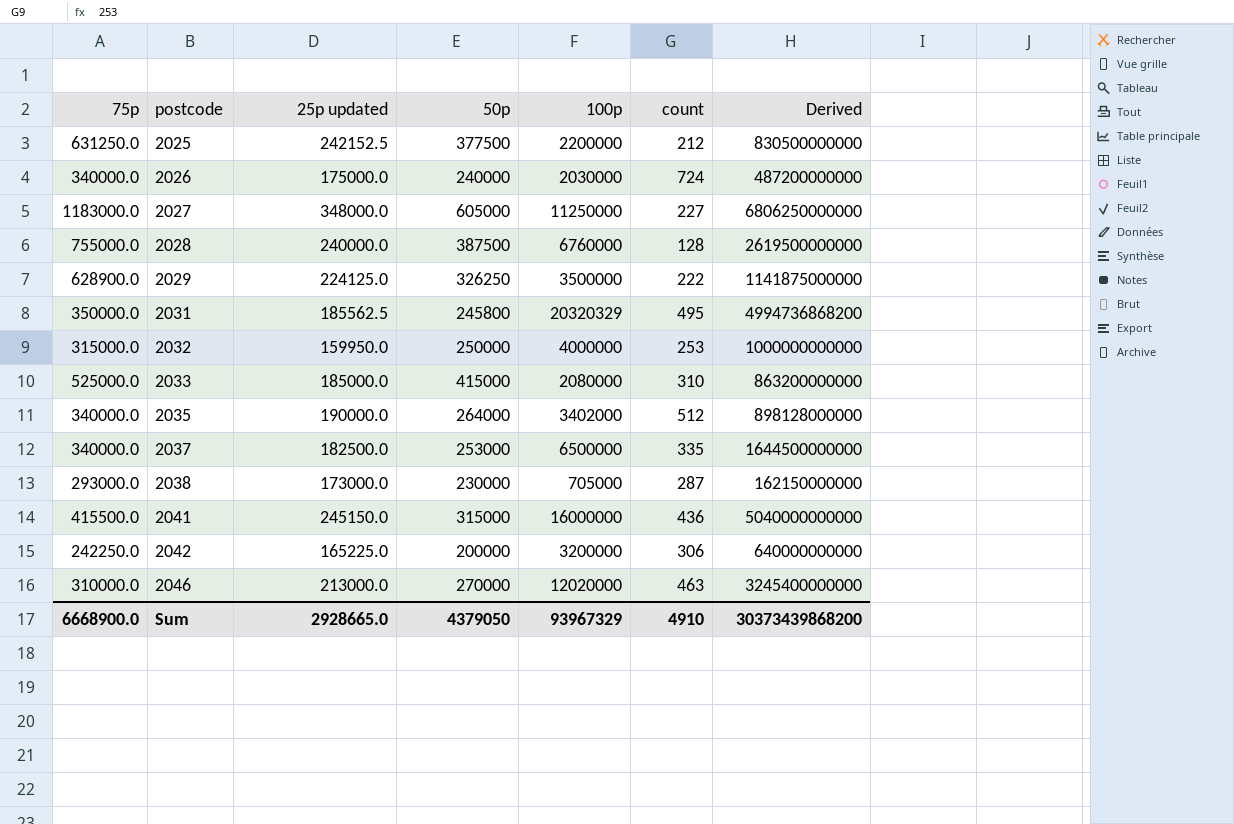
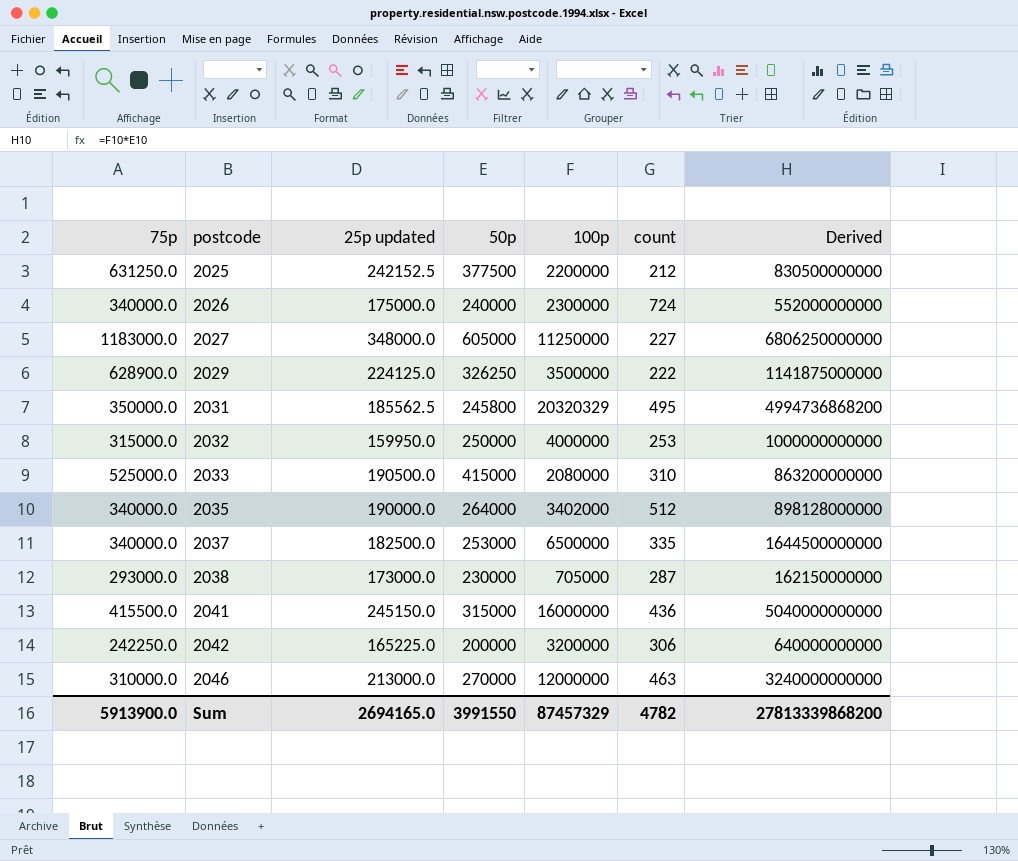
row 2028: 755000.0 | 240000.0 | 387500 | 6760000 | 128 | 2619500000000 -> none
2026 | 100p: 2030000 -> 2300000
2026 | Derived: 487200000000 -> 552000000000
2033 | 25p updated: 185000.0 -> 190500.0
2046 | 100p: 12020000 -> 12000000
2046 | Derived: 3245400000000 -> 3240000000000
Sum | 75p: 6668900.0 -> 5913900.0
Sum | 25p updated: 2928665.0 -> 2694165.0
Sum | 50p: 4379050 -> 3991550
Sum | 100p: 93967329 -> 87457329
Sum | count: 4910 -> 4782
Sum | Derived: 30373439868200 -> 27813339868200

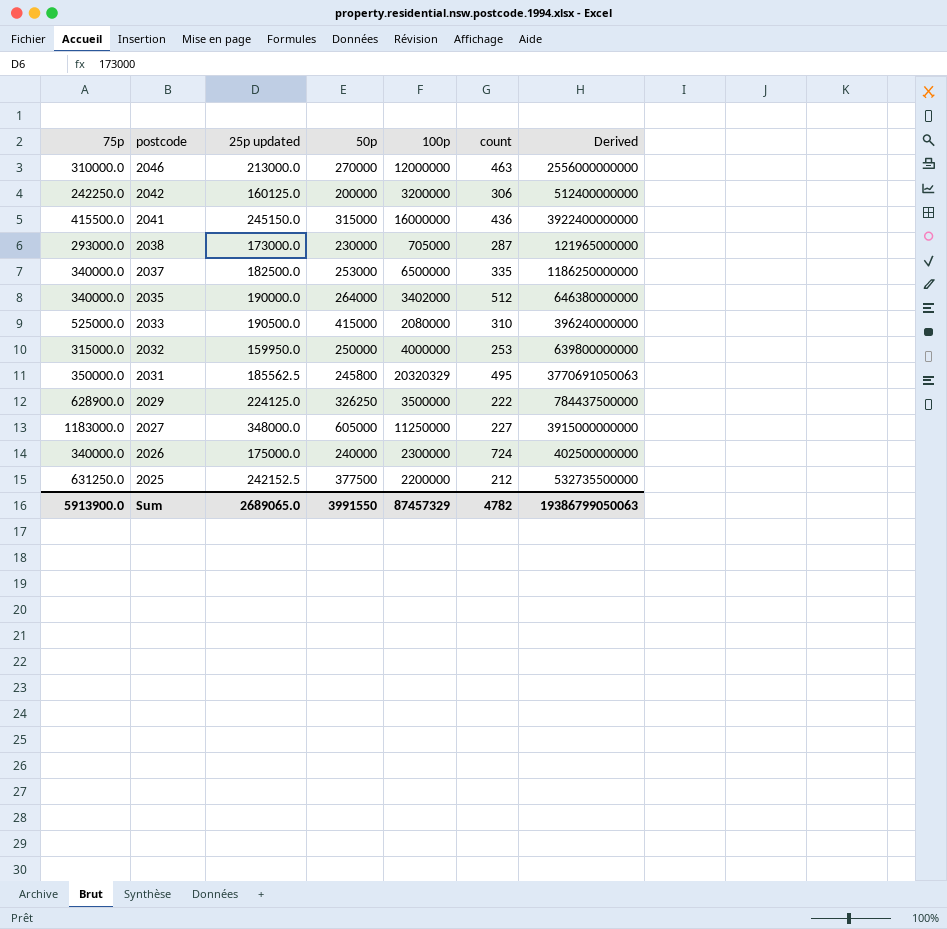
row order: postcode ascending -> postcode descending
column Derived | formula: [50p] * [100p] -> [25p updated] * [100p]
2042 | 25p updated: 165225.0 -> 160125.0
Sum | 25p updated: 2694165.0 -> 2689065.0
Sum | Derived: 27813339868200 -> 19386799050063

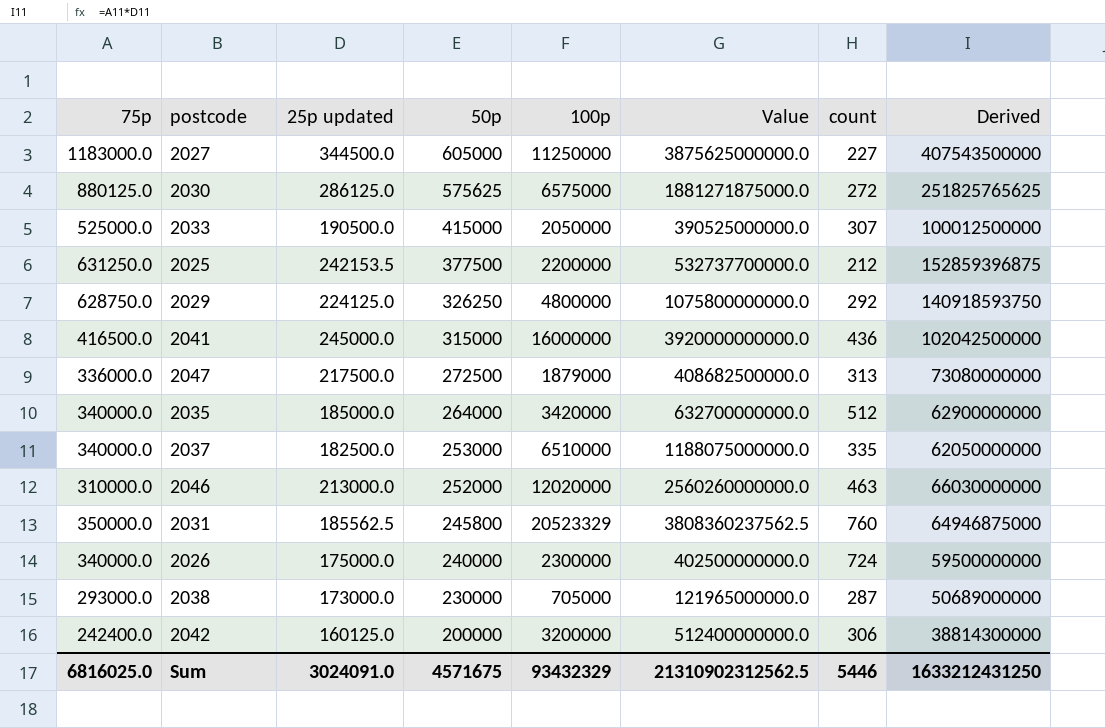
row order: postcode descending -> 50p descending
column Value | formula: none -> [25p updated] * [100p]
column Derived | formula: [25p updated] * [100p] -> [75p] * [25p updated]
row 2032: 315000.0 | 159950.0 | 250000 | 4000000 | 253 | 639800000000 -> none
2027 | 25p updated: 348000.0 -> 344500.0
row 2030: none -> 880125.0 | 286125.0 | 575625 | 6575000 | 1881271875000.0 | 272 | 251825765625
2033 | 100p: 2080000 -> 2050000
2033 | count: 310 -> 307
2025 | 25p updated: 242152.5 -> 242153.5
2029 | 75p: 628900.0 -> 628750.0
2029 | 100p: 3500000 -> 4800000
2029 | count: 222 -> 292
2041 | 75p: 415500.0 -> 416500.0
2041 | 25p updated: 245150.0 -> 245000.0
row 2047: none -> 336000.0 | 217500.0 | 272500 | 1879000 | 408682500000.0 | 313 | 73080000000
2035 | 25p updated: 190000.0 -> 185000.0
2035 | 100p: 3402000 -> 3420000
2037 | 100p: 6500000 -> 6510000
2046 | 50p: 270000 -> 252000
2046 | 100p: 12000000 -> 12020000
2031 | 100p: 20320329 -> 20523329
2031 | count: 495 -> 760
2042 | 75p: 242250.0 -> 242400.0
Sum | 75p: 5913900.0 -> 6816025.0
Sum | 25p updated: 2689065.0 -> 3024091.0
Sum | 50p: 3991550 -> 4571675
Sum | 100p: 87457329 -> 93432329
Sum | count: 4782 -> 5446
Sum | Derived: 19386799050063 -> 1633212431250

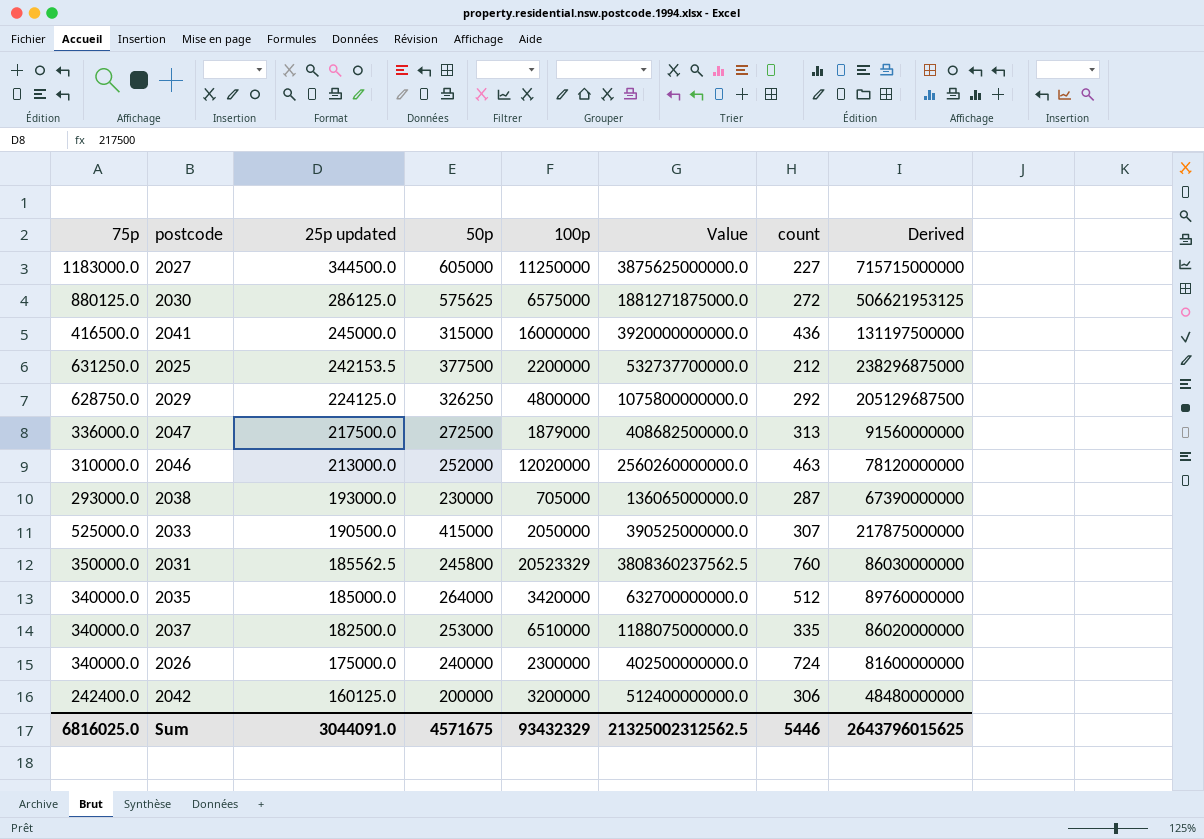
row order: 50p descending -> 25p updated descending
column Derived | formula: [75p] * [25p updated] -> [75p] * [50p]
2038 | 25p updated: 173000.0 -> 193000.0
2038 | Value: 121965000000.0 -> 136065000000.0
Sum | 25p updated: 3024091.0 -> 3044091.0
Sum | Value: 21310902312562.5 -> 21325002312562.5
Sum | Derived: 1633212431250 -> 2643796015625

